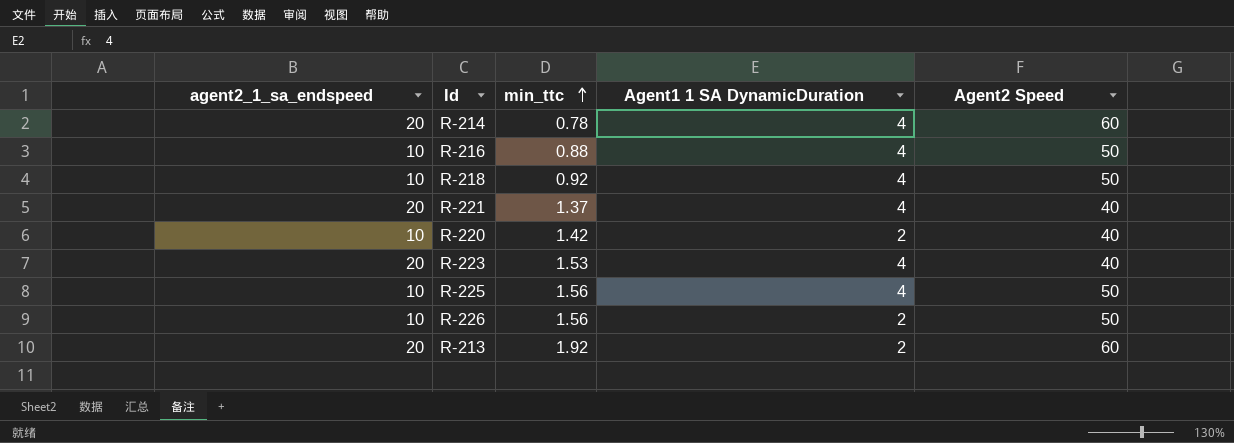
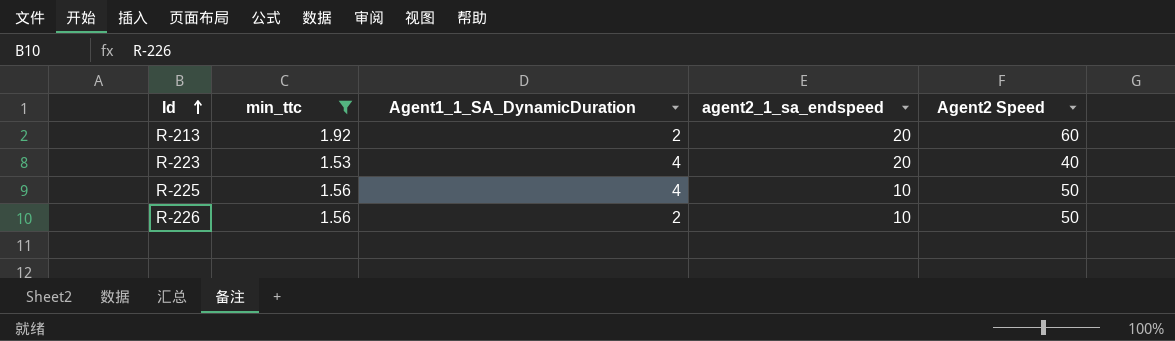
filter: none -> min_ttc >= 1.53
row order: min_ttc ascending -> Id ascending
column name: Agent1 1 SA DynamicDuration -> Agent1_1_SA_DynamicDuration
column agent2_1_sa_endspeed | position: 1 -> 4

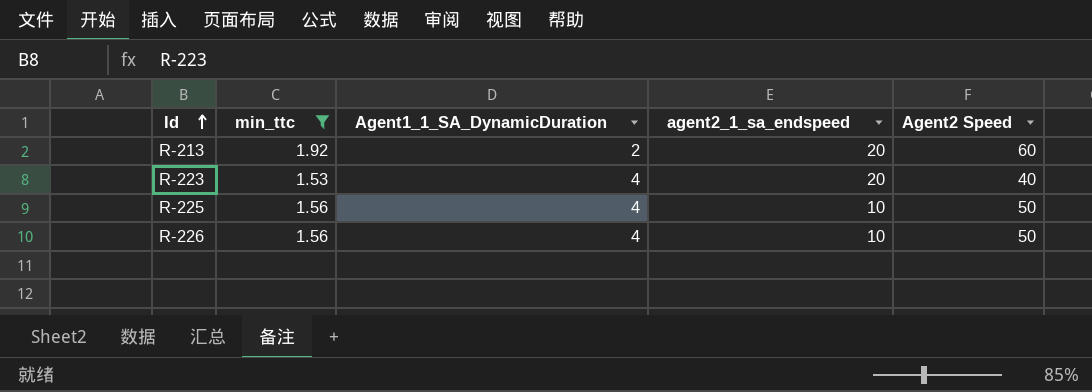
R-226 | Agent1_1_SA_DynamicDuration: 2 -> 4

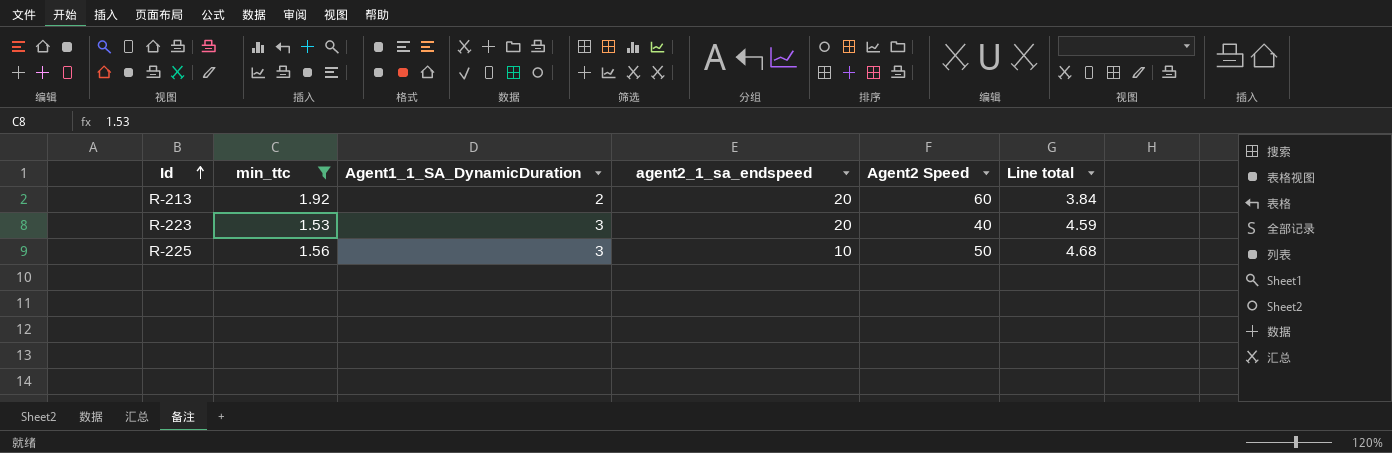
column Line total | formula: none -> [min_ttc] * [Agent1_1_SA_DynamicDuration]
row R-226: 1.56 | 4 | 10 | 50 -> none
R-223 | Agent1_1_SA_DynamicDuration: 4 -> 3
R-225 | Agent1_1_SA_DynamicDuration: 4 -> 3

